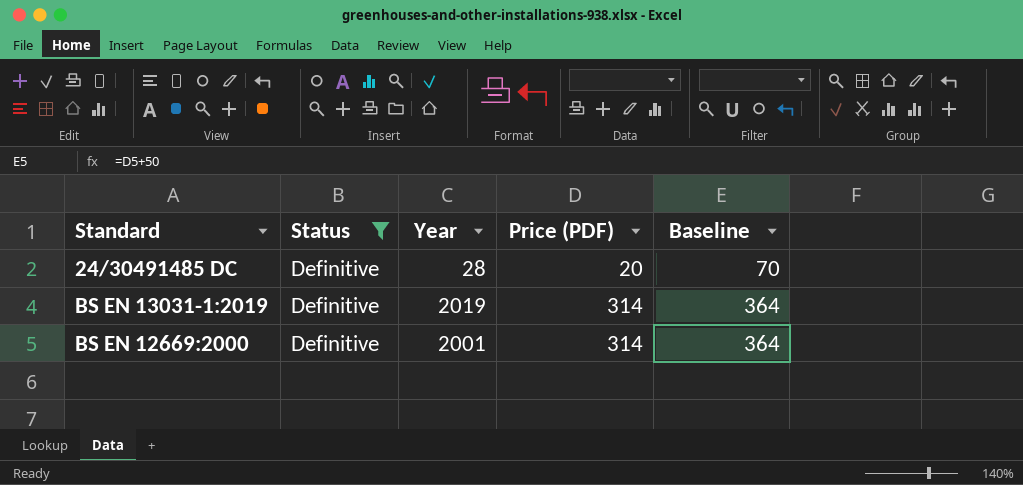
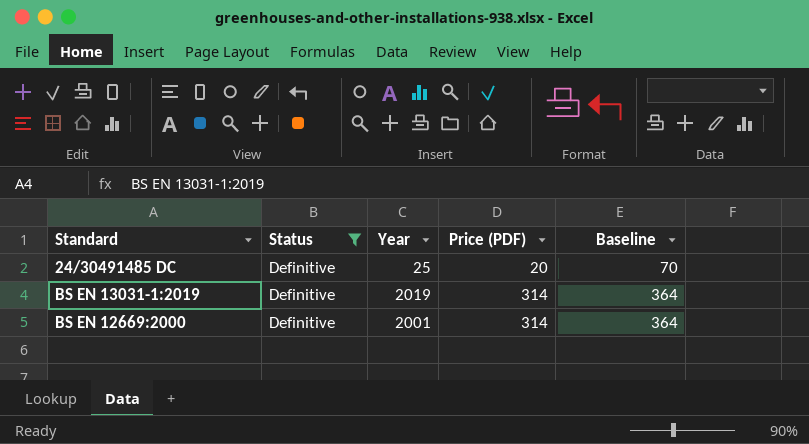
24/30491485 DC | Year: 28 -> 25

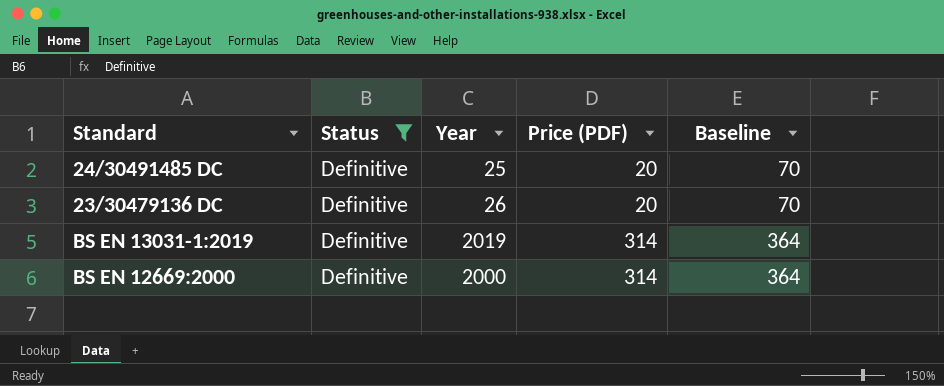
row 23/30479136 DC: none -> Definitive | 26 | 20 | 70
BS EN 12669:2000 | Year: 2001 -> 2000

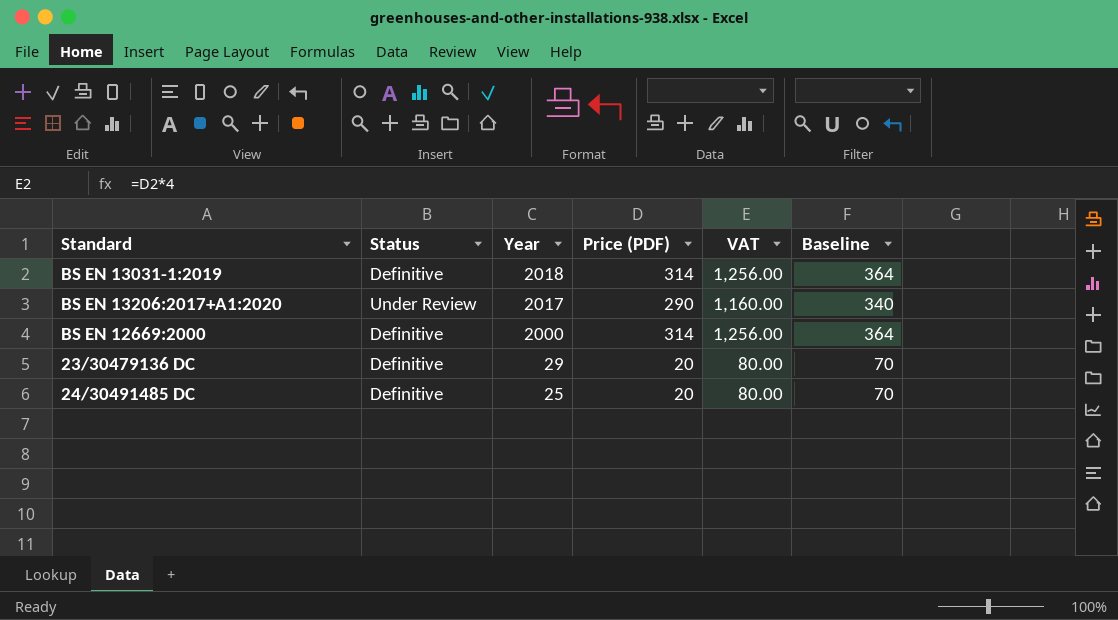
filter: Status = Definitive -> none
row order: Price (PDF) ascending -> Year descending
column VAT | formula: none -> [Price (PDF)] * 4
BS EN 13031-1:2019 | Year: 2019 -> 2018
23/30479136 DC | Year: 26 -> 29

